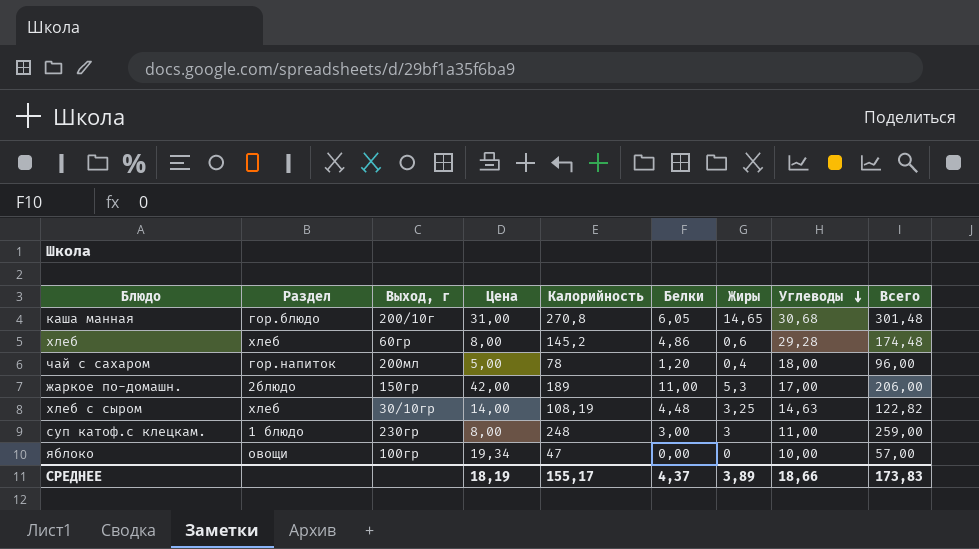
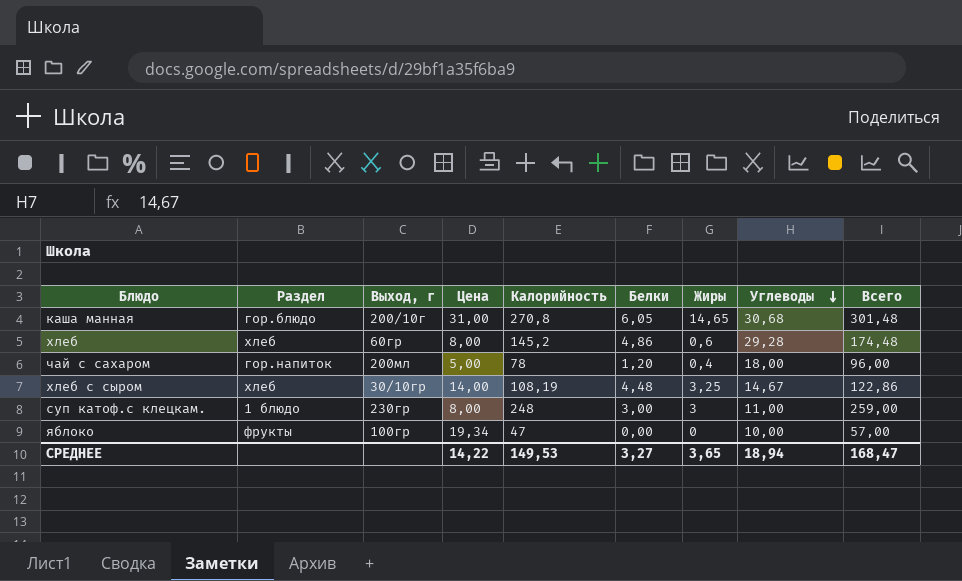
row жаркое по-домашн.: 2блюдо | 150гр | 42,00 | 189 | 11,00 | 5,3 | 17,00 | 206,00 -> none
хлеб с сыром | Углеводы: 14,63 -> 14,67
хлеб с сыром | Всего: 122,82 -> 122,86
яблоко | Раздел: овощи -> фрукты
СРЕДНЕЕ | Цена: 18,19 -> 14,22
СРЕДНЕЕ | Калорийность: 155,17 -> 149,53
СРЕДНЕЕ | Белки: 4,37 -> 3,27
СРЕДНЕЕ | Жиры: 3,89 -> 3,65
СРЕДНЕЕ | Углеводы: 18,66 -> 18,94
СРЕДНЕЕ | Всего: 173,83 -> 168,47

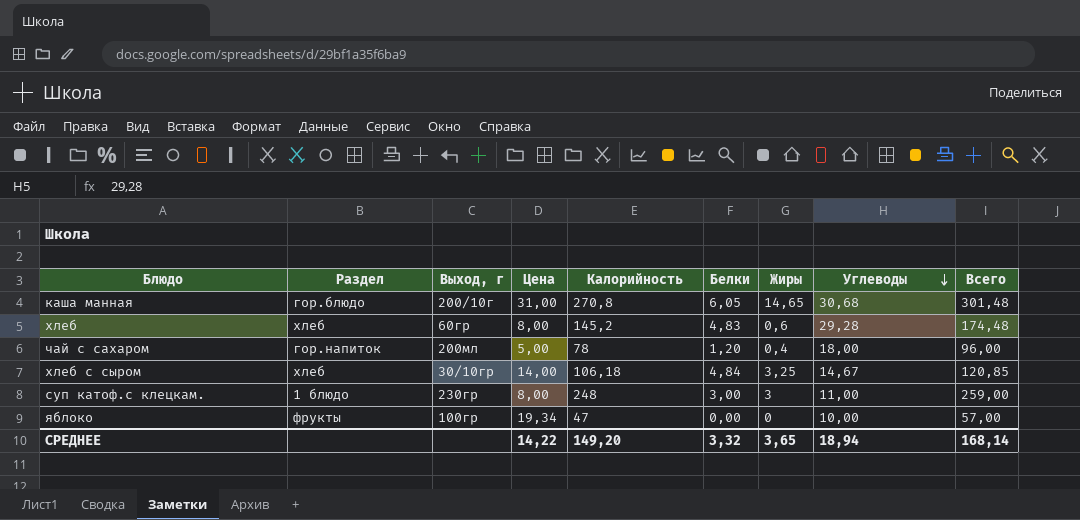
хлеб | Белки: 4,86 -> 4,83
хлеб с сыром | Калорийность: 108,19 -> 106,18
хлеб с сыром | Белки: 4,48 -> 4,84
хлеб с сыром | Всего: 122,86 -> 120,85
СРЕДНЕЕ | Калорийность: 149,53 -> 149,20
СРЕДНЕЕ | Белки: 3,27 -> 3,32
СРЕДНЕЕ | Всего: 168,47 -> 168,14

